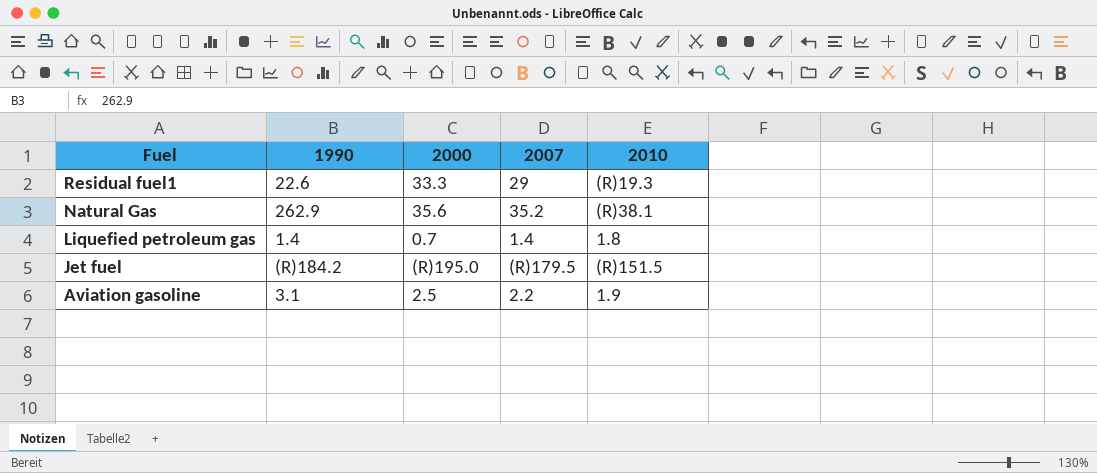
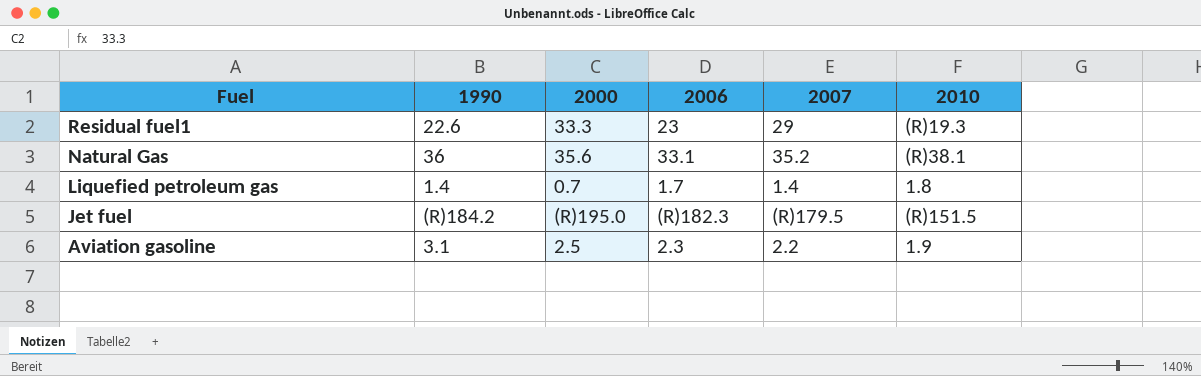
column 2006 | position: none -> 4
Natural Gas | 1990: 262.9 -> 36

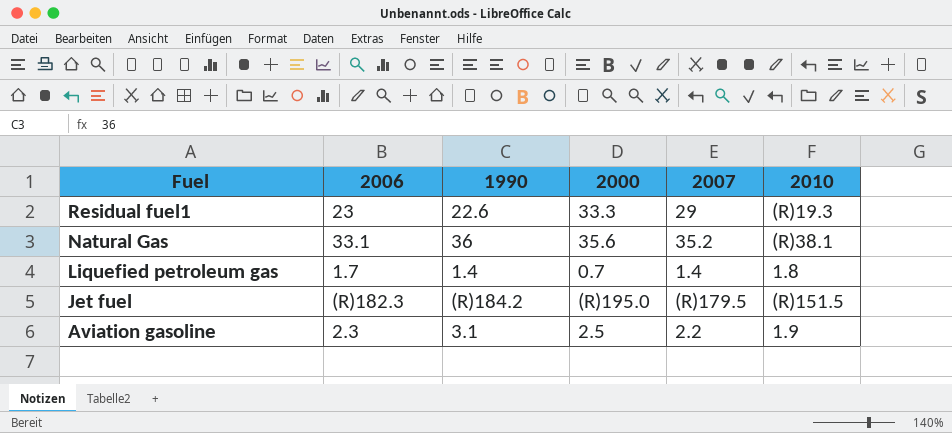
column 2006 | position: 4 -> 2

